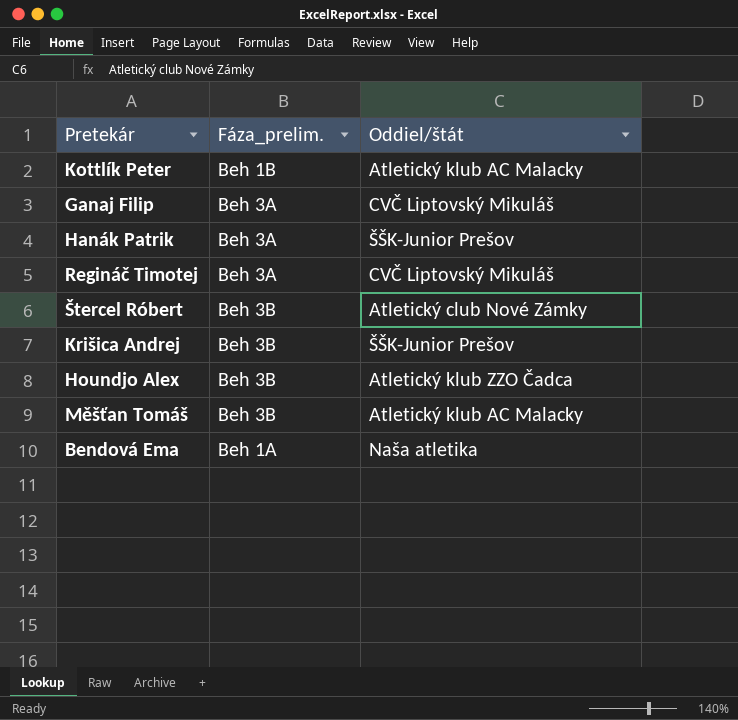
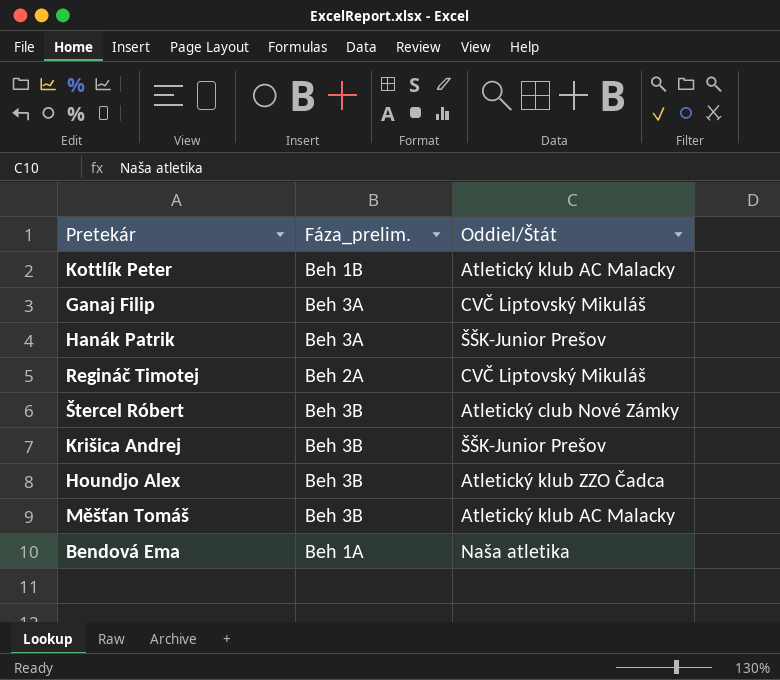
column name: Oddiel/štát -> Oddiel/Štát
Regináč Timotej | Fáza_prelim.: Beh 3A -> Beh 2A

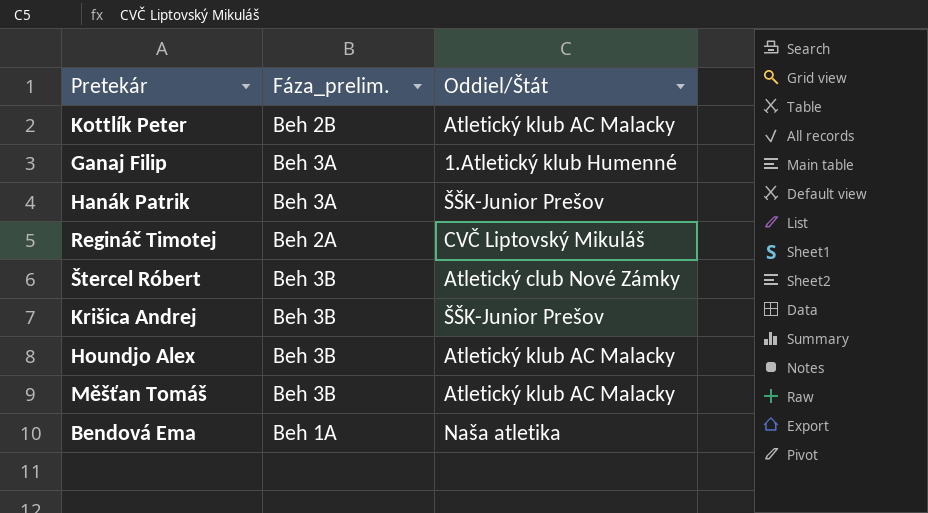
Kottlík Peter | Fáza_prelim.: Beh 1B -> Beh 2B
Ganaj Filip | Oddiel/Štát: CVČ Liptovský Mikuláš -> 1.Atletický klub Humenné
Houndjo Alex | Oddiel/Štát: Atletický klub ZZO Čadca -> Atletický klub AC Malacky

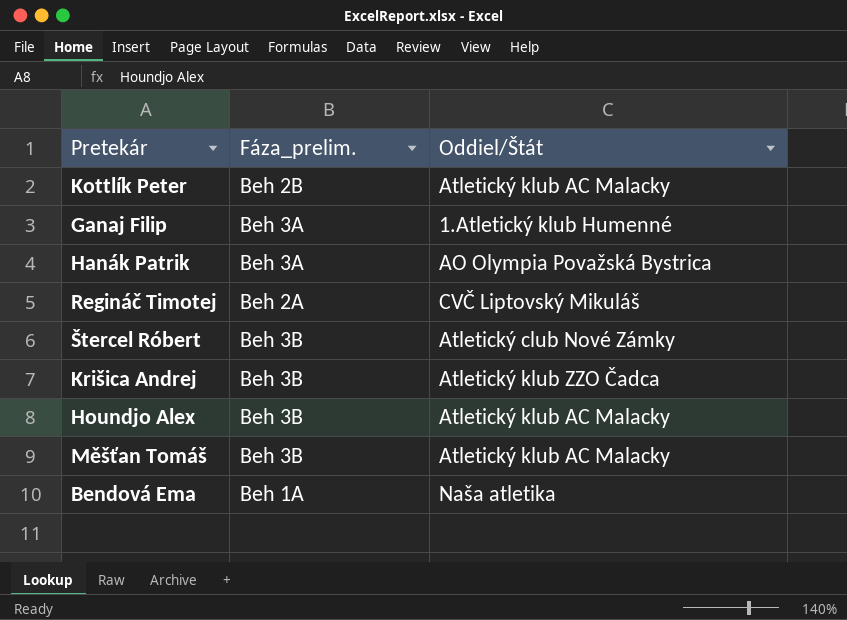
Hanák Patrik | Oddiel/Štát: ŠŠK-Junior Prešov -> AO Olympia Považská Bystrica
Krišica Andrej | Oddiel/Štát: ŠŠK-Junior Prešov -> Atletický klub ZZO Čadca

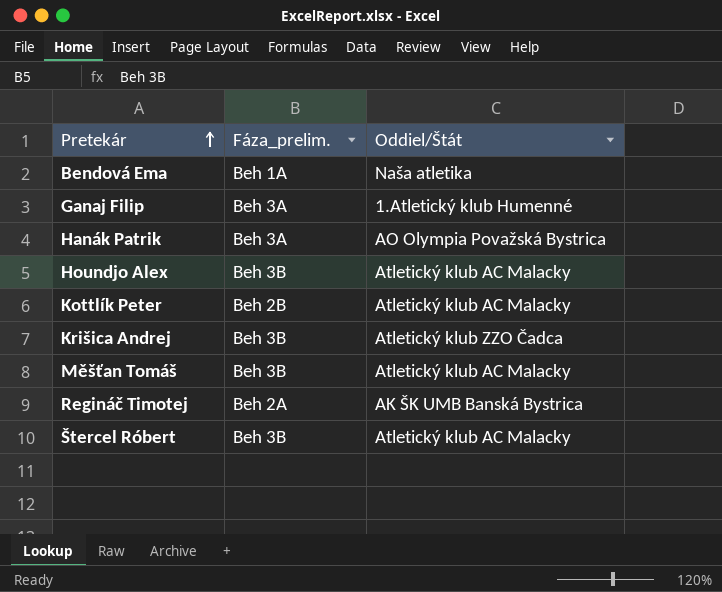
row order: none -> Pretekár ascending
Regináč Timotej | Oddiel/Štát: CVČ Liptovský Mikuláš -> AK ŠK UMB Banská Bystrica
Štercel Róbert | Oddiel/Štát: Atletický club Nové Zámky -> Atletický klub AC Malacky

